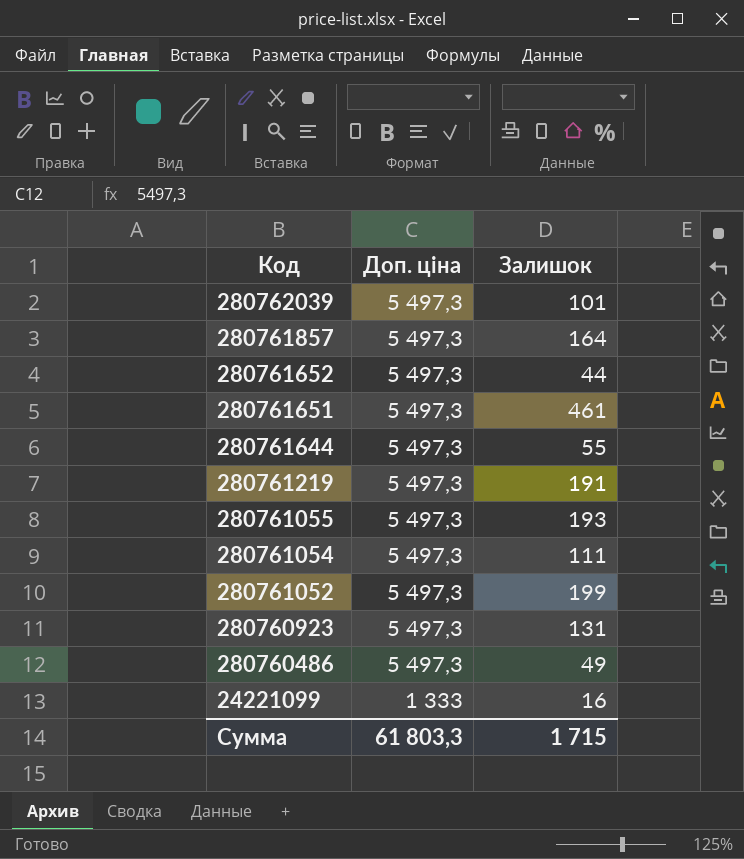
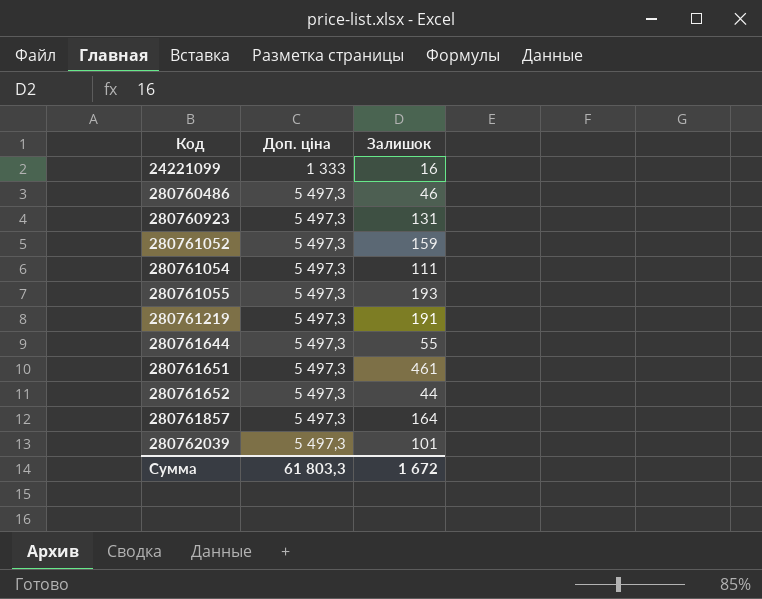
row order: Код descending -> Код ascending
280760486 | Залишок: 49 -> 46
280761052 | Залишок: 199 -> 159
Сумма | Залишок: 1 715 -> 1 672

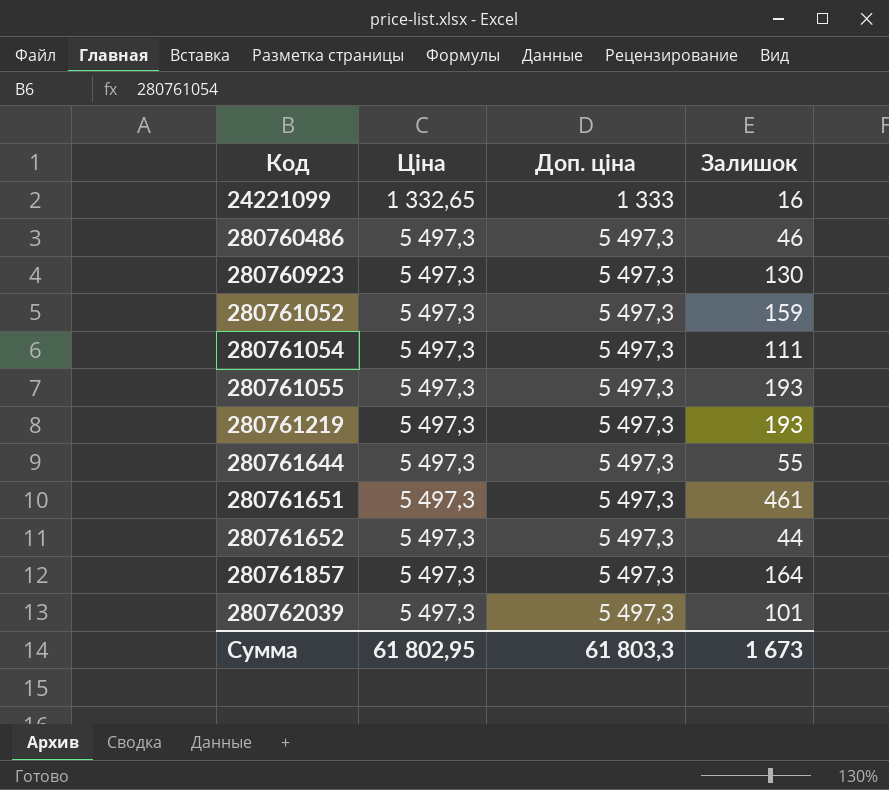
column Ціна | position: none -> 2
280760923 | Залишок: 131 -> 130
280761219 | Залишок: 191 -> 193
Сумма | Залишок: 1 672 -> 1 673

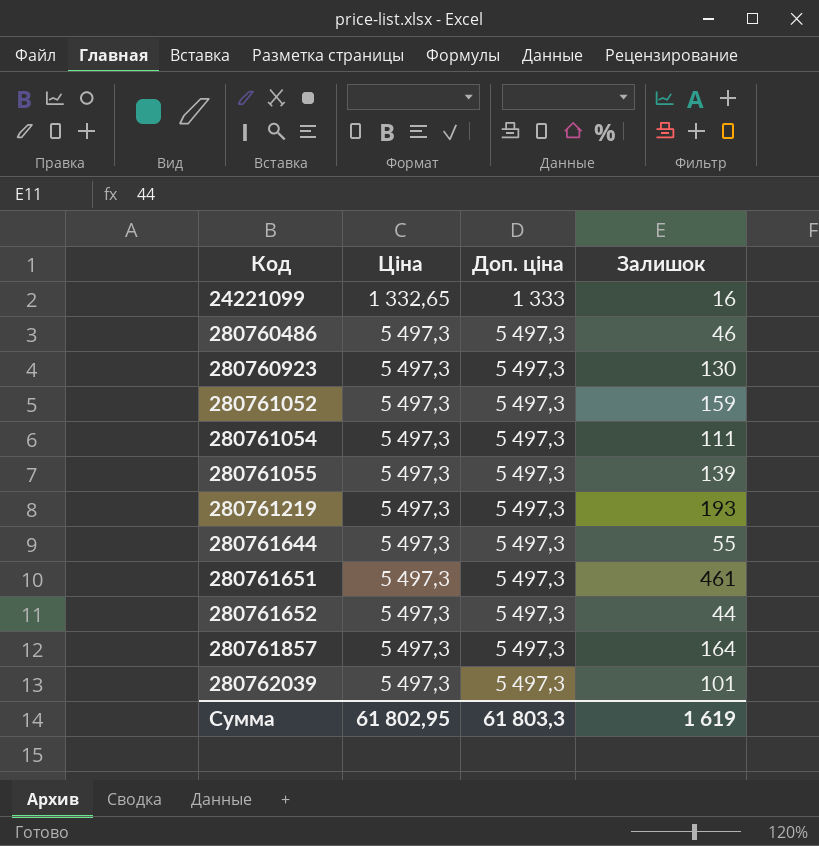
280761055 | Залишок: 193 -> 139
Сумма | Залишок: 1 673 -> 1 619

